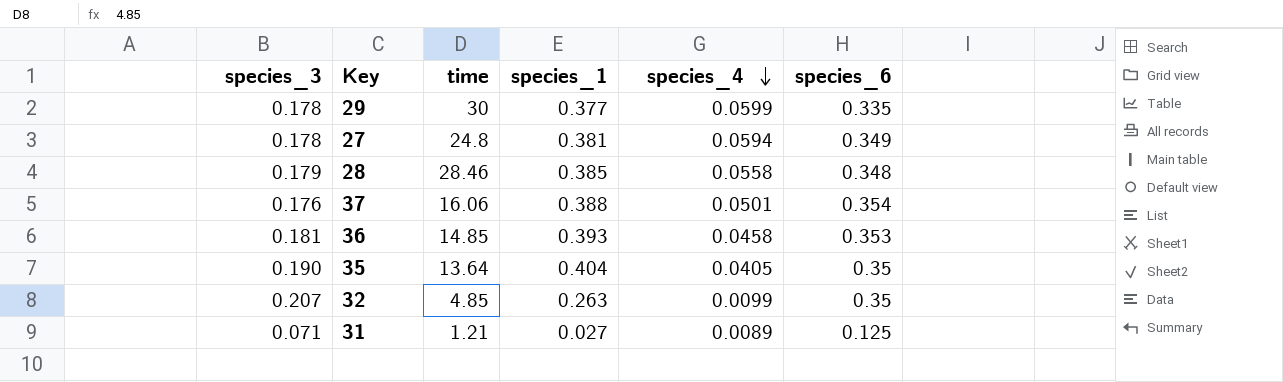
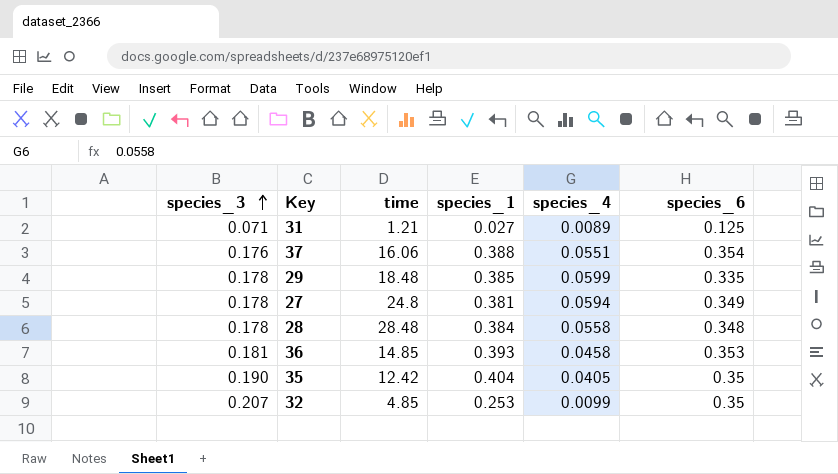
row order: species_4 descending -> species_3 ascending
37 | species_4: 0.0501 -> 0.0551
29 | time: 30 -> 18.48
29 | species_1: 0.377 -> 0.385
28 | species_3: 0.179 -> 0.178
28 | time: 28.46 -> 28.48
28 | species_1: 0.385 -> 0.384
35 | time: 13.64 -> 12.42
32 | species_1: 0.263 -> 0.253

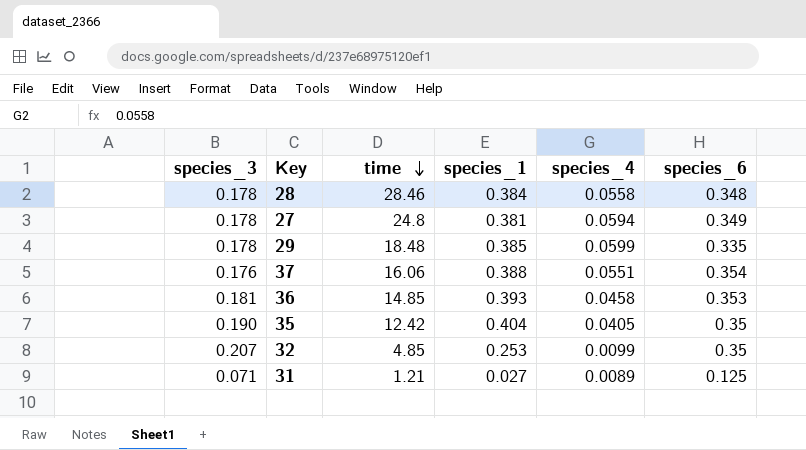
row order: species_3 ascending -> time descending
28 | time: 28.48 -> 28.46

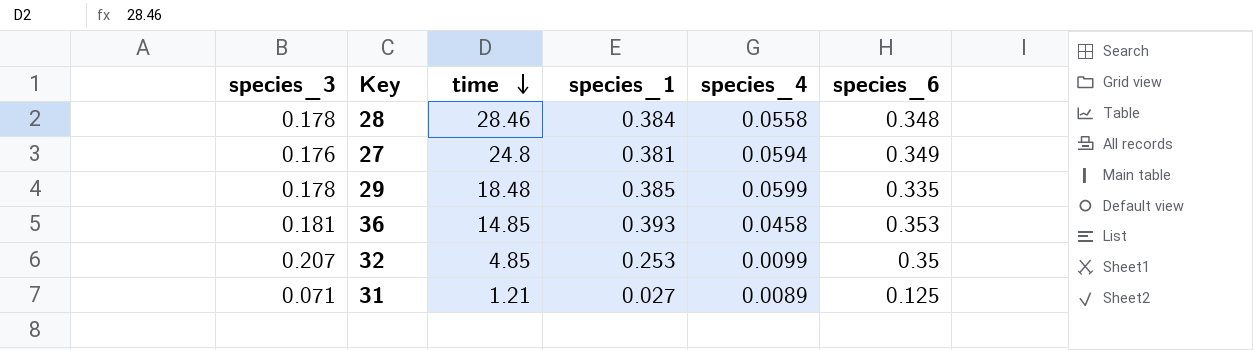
row 37: 0.176 | 16.06 | 0.388 | 0.0551 | 0.354 -> none
row 35: 0.190 | 12.42 | 0.404 | 0.0405 | 0.35 -> none
27 | species_3: 0.178 -> 0.176

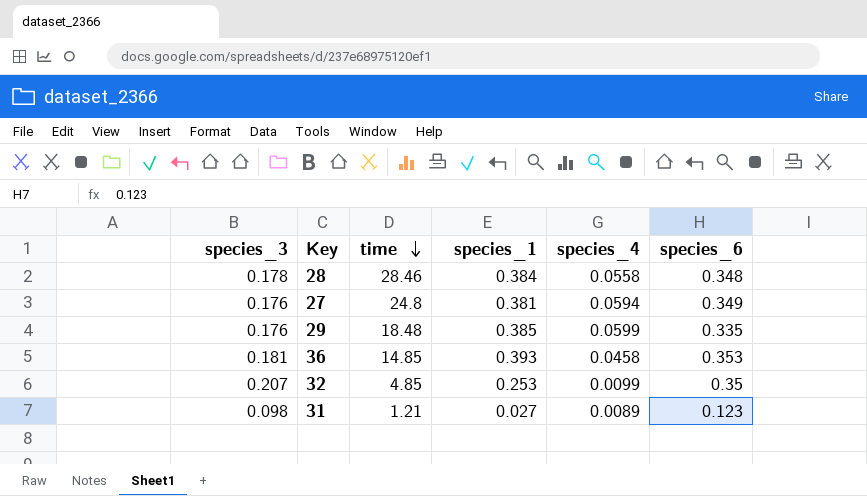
29 | species_3: 0.178 -> 0.176
31 | species_3: 0.071 -> 0.098
31 | species_6: 0.125 -> 0.123

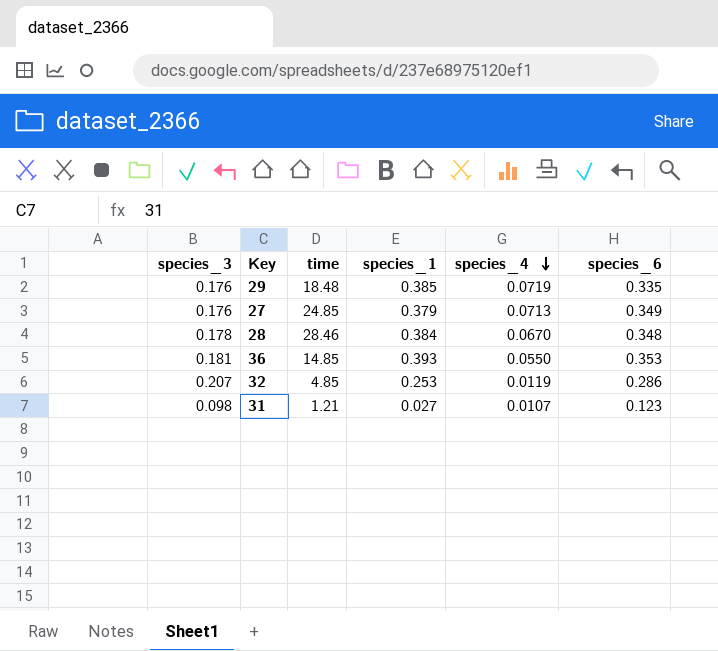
row order: time descending -> species_4 descending
29 | species_4: 0.0599 -> 0.0719
27 | time: 24.8 -> 24.85
27 | species_1: 0.381 -> 0.379
27 | species_4: 0.0594 -> 0.0713
28 | species_4: 0.0558 -> 0.0670
36 | species_4: 0.0458 -> 0.0550
32 | species_4: 0.0099 -> 0.0119
32 | species_6: 0.35 -> 0.286
31 | species_4: 0.0089 -> 0.0107

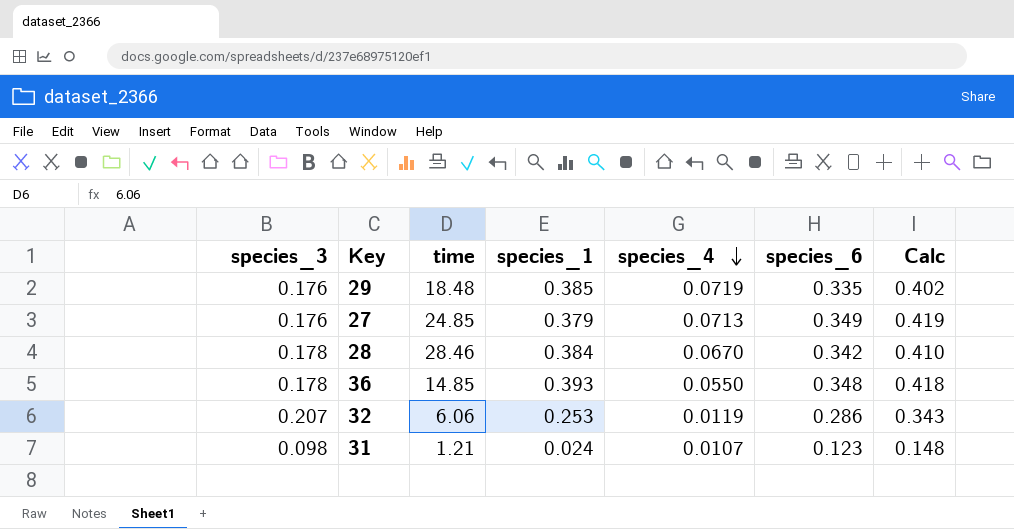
column Calc | formula: none -> [species_6] * 1.2
28 | species_6: 0.348 -> 0.342
36 | species_3: 0.181 -> 0.178
36 | species_6: 0.353 -> 0.348
32 | time: 4.85 -> 6.06
31 | species_1: 0.027 -> 0.024

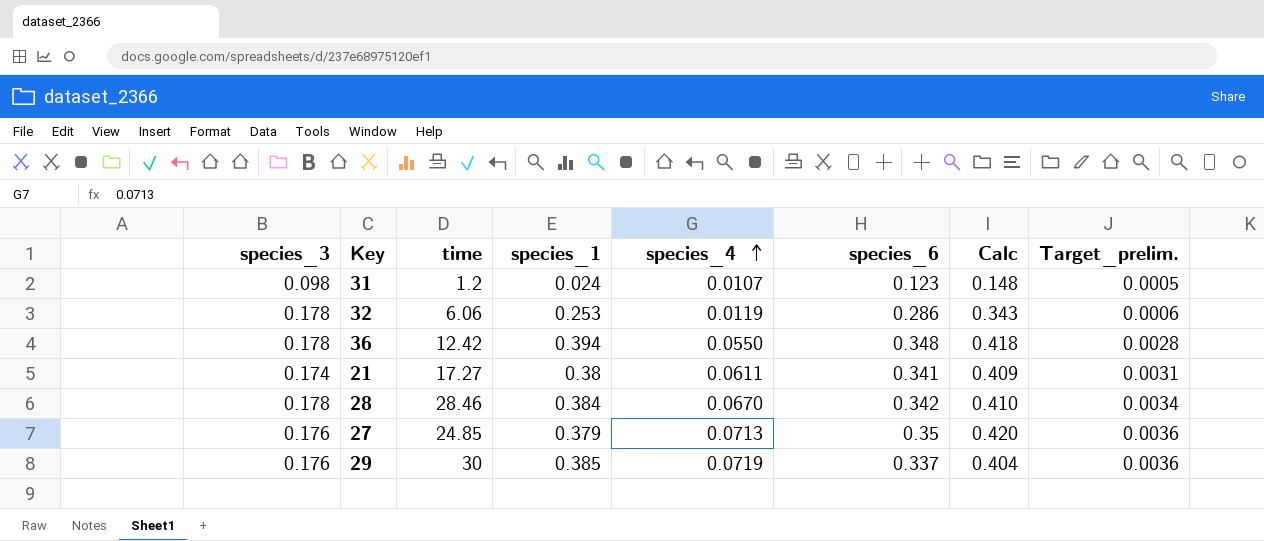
row order: species_4 descending -> species_4 ascending
column Target_prelim. | formula: none -> [species_4] * 0.05
31 | time: 1.21 -> 1.2
32 | species_3: 0.207 -> 0.178
36 | time: 14.85 -> 12.42
36 | species_1: 0.393 -> 0.394
row 21: none -> 0.174 | 17.27 | 0.38 | 0.0611 | 0.341 | 0.409 | 0.0031
27 | species_6: 0.349 -> 0.35
27 | Calc: 0.419 -> 0.420
29 | time: 18.48 -> 30
29 | species_6: 0.335 -> 0.337
29 | Calc: 0.402 -> 0.404

